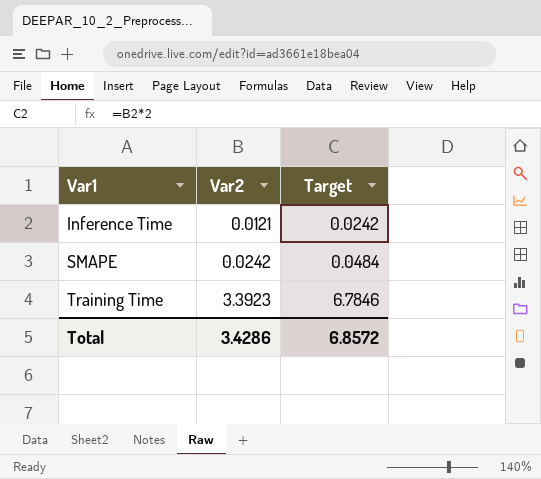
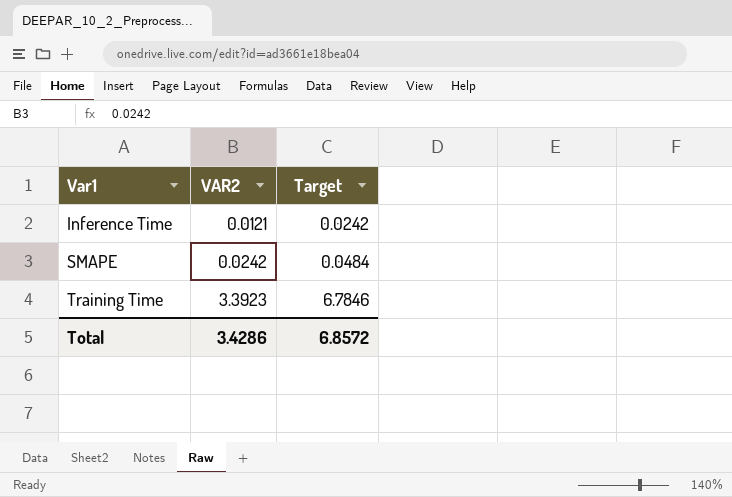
column name: Var2 -> VAR2

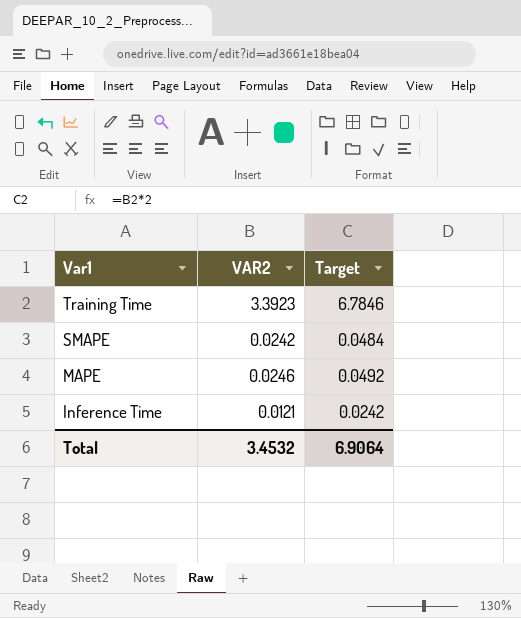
row order: Var1 ascending -> Var1 descending
row MAPE: none -> 0.0246 | 0.0492
Total | VAR2: 3.4286 -> 3.4532
Total | Target: 6.8572 -> 6.9064

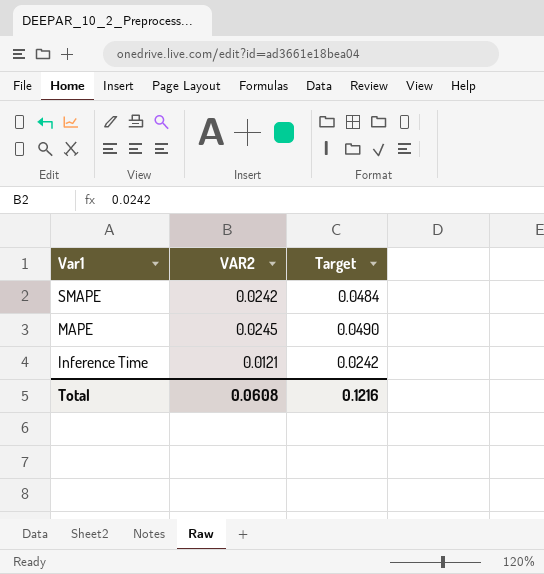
row Training Time: 3.3923 | 6.7846 -> none
MAPE | VAR2: 0.0246 -> 0.0245
MAPE | Target: 0.0492 -> 0.0490
Total | VAR2: 3.4532 -> 0.0608
Total | Target: 6.9064 -> 0.1216

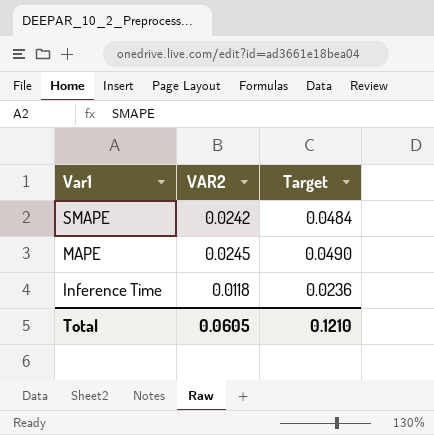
Inference Time | VAR2: 0.0121 -> 0.0118
Inference Time | Target: 0.0242 -> 0.0236
Total | VAR2: 0.0608 -> 0.0605
Total | Target: 0.1216 -> 0.1210

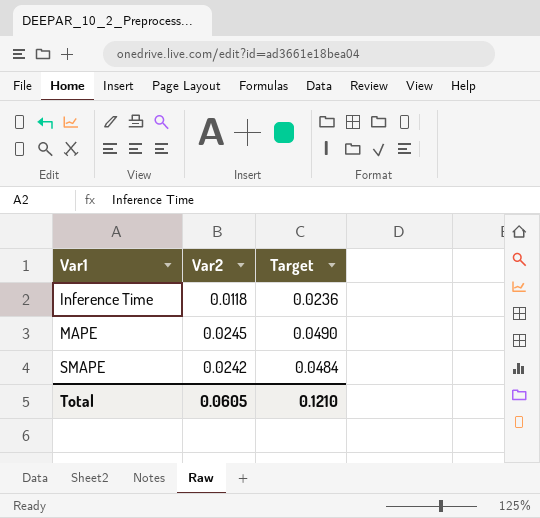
row order: Var1 descending -> Var1 ascending
column name: VAR2 -> Var2

